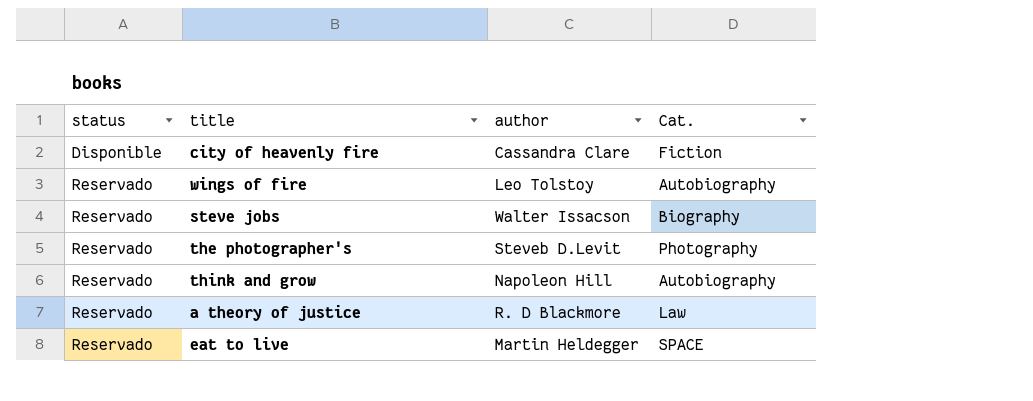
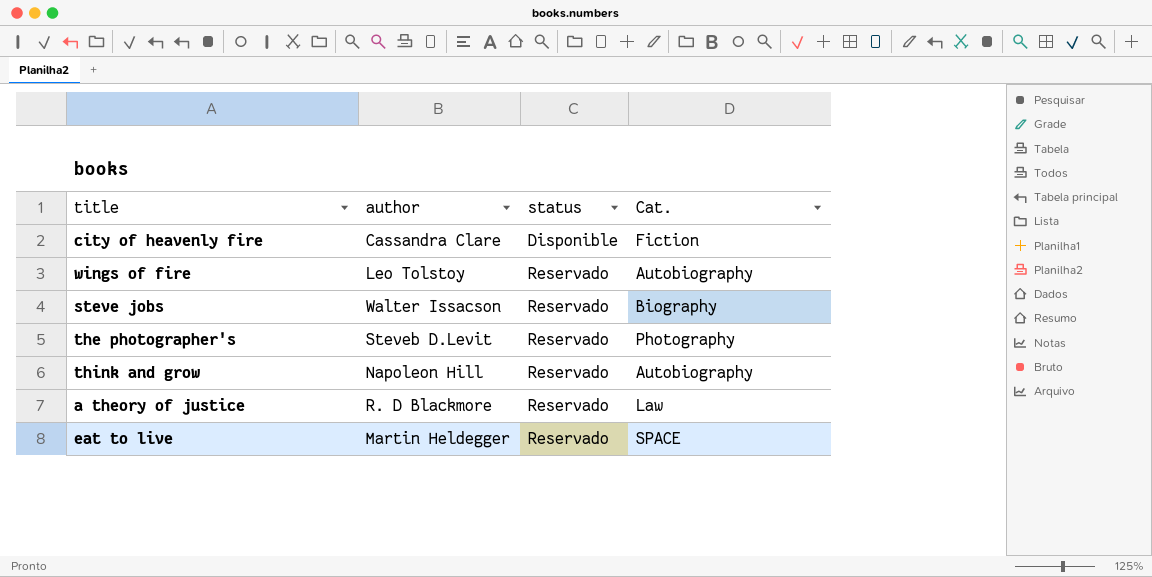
column status | position: 1 -> 3

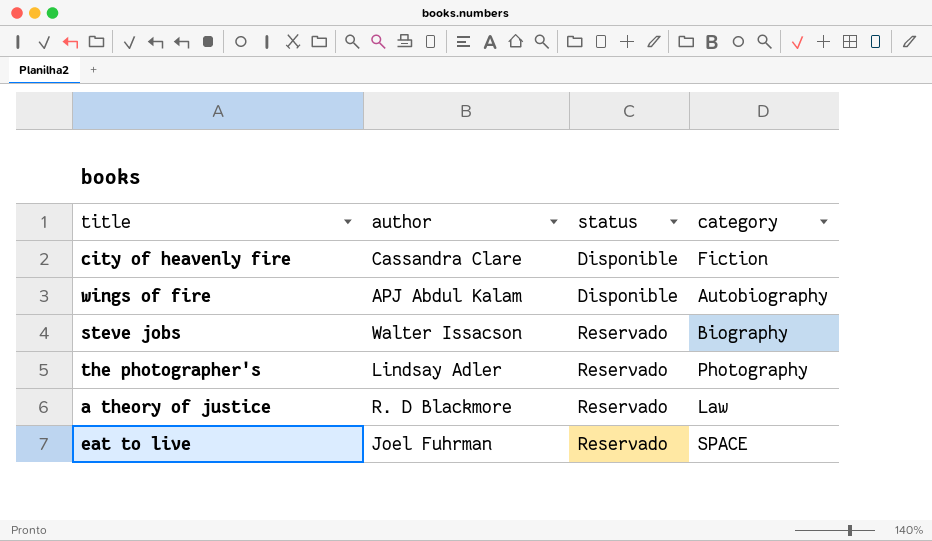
column name: Cat. -> category
row think and grow: Napoleon Hill | Reservado | Autobiography -> none
wings of fire | author: Leo Tolstoy -> APJ Abdul Kalam
wings of fire | status: Reservado -> Disponible
the photographer's | author: Steveb D.Levit -> Lindsay Adler
eat to live | author: Martin Heldegger -> Joel Fuhrman

